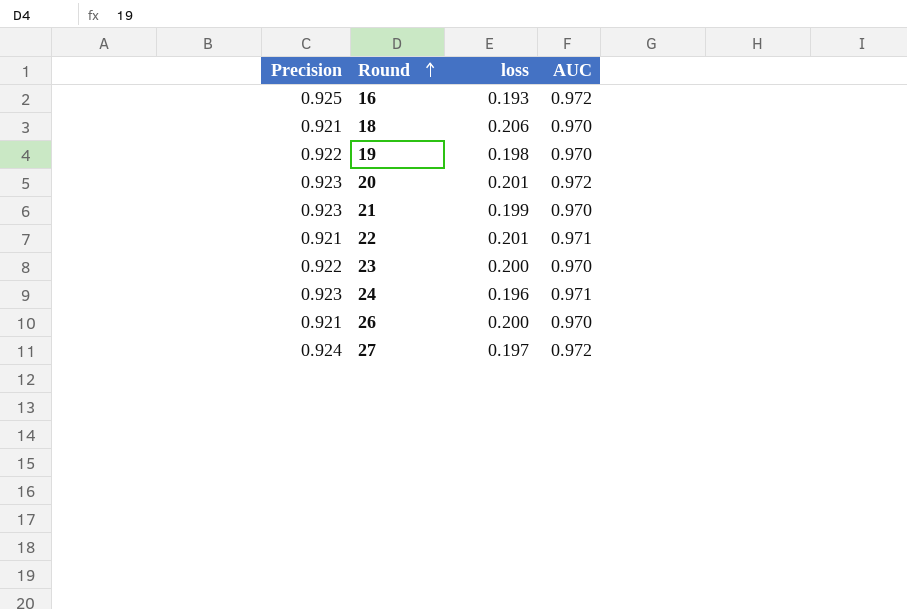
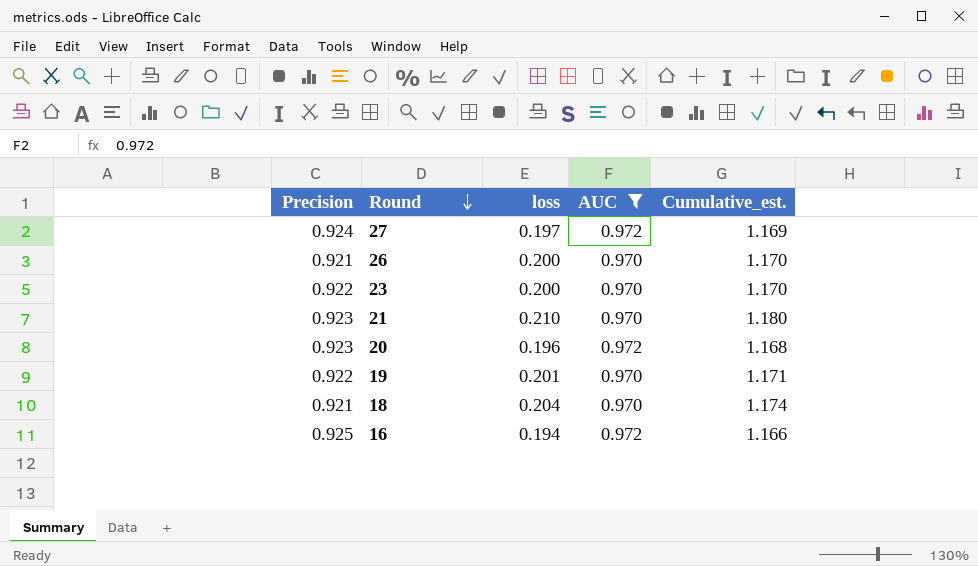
filter: none -> AUC != 0.971
row order: Round ascending -> Round descending
column Cumulative_est. | formula: none -> [loss] + [AUC]
21 | loss: 0.199 -> 0.210
20 | loss: 0.201 -> 0.196
19 | loss: 0.198 -> 0.201
18 | loss: 0.206 -> 0.204
16 | loss: 0.193 -> 0.194

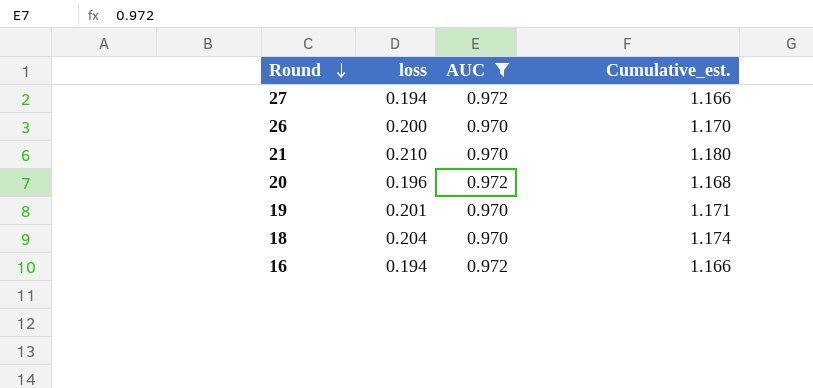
column Precision | position: 1 -> none
row 23: 0.922 | 0.200 | 0.970 | 1.170 -> none
27 | loss: 0.197 -> 0.194
27 | Cumulative_est.: 1.169 -> 1.166

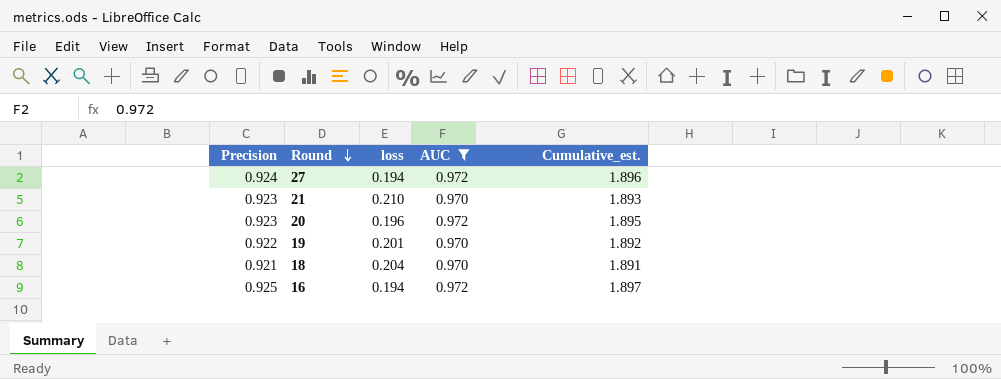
column Precision | position: none -> 1
column Cumulative_est. | formula: [loss] + [AUC] -> [Precision] + [AUC]
row 26: 0.200 | 0.970 | 1.170 -> none

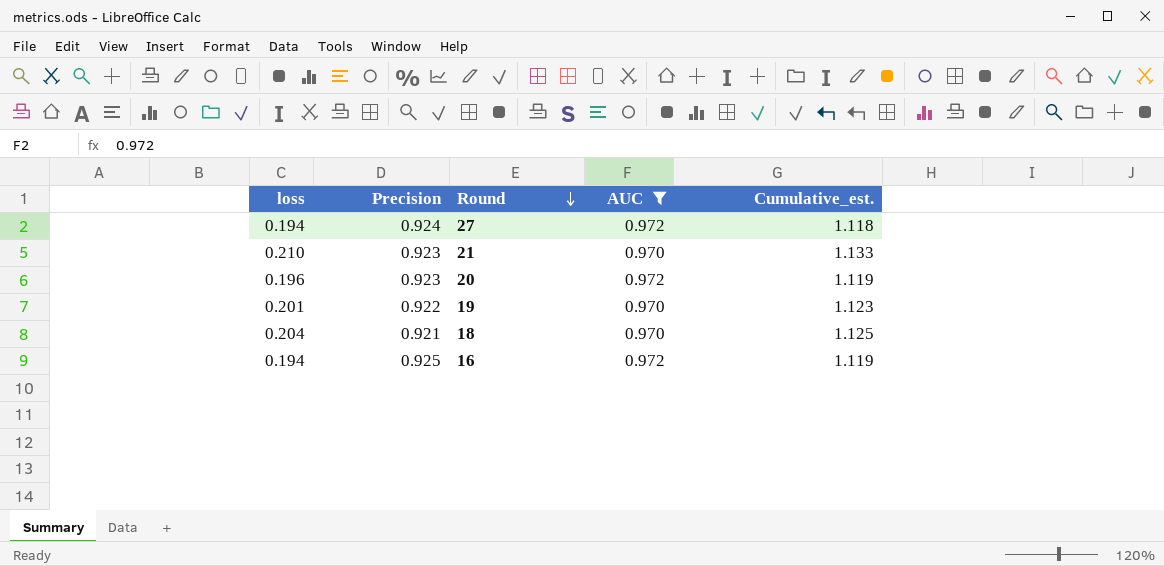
column loss | position: 3 -> 1
column Cumulative_est. | formula: [Precision] + [AUC] -> [loss] + [Precision]

